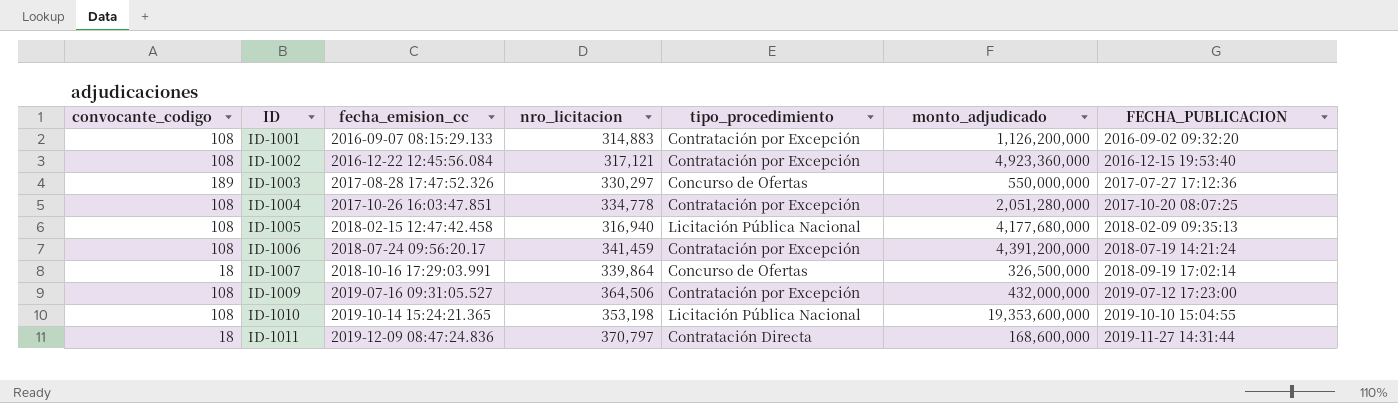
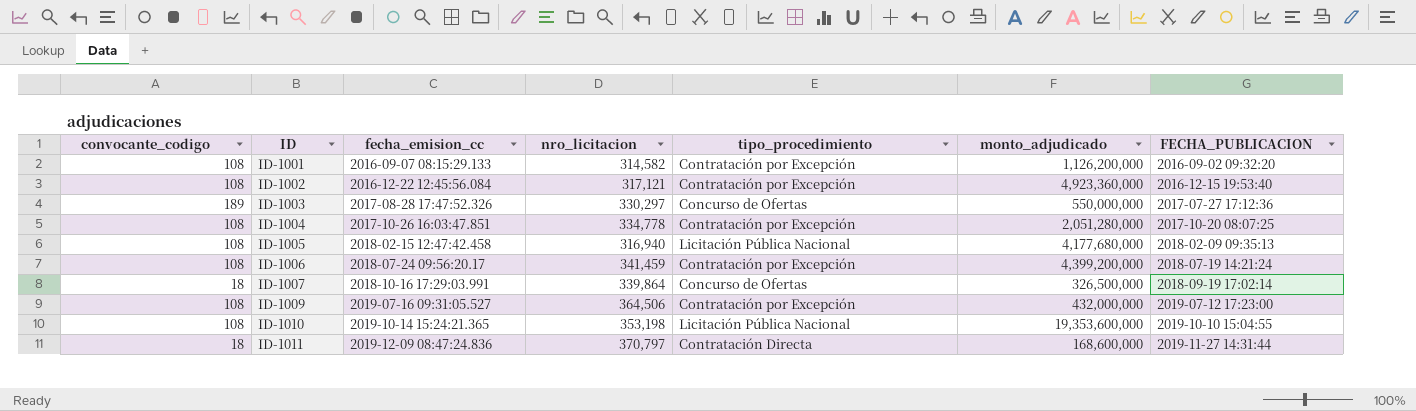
ID-1001 | nro_licitacion: 314,883 -> 314,582
ID-1006 | monto_adjudicado: 4,391,200,000 -> 4,399,200,000

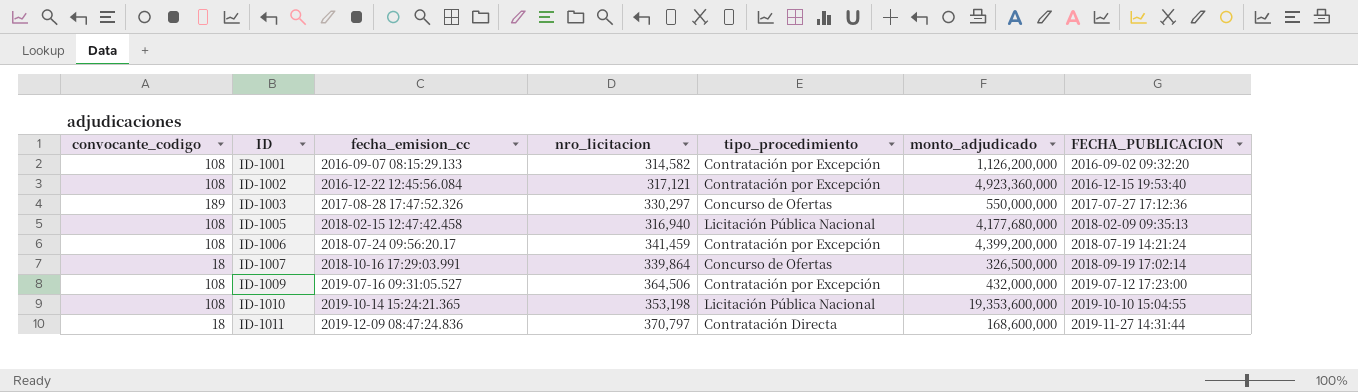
row ID-1004: 108 | 2017-10-26 16:03:47.851 | 334,778 | Contratación por Excepción | 2,051,280,000 | 2017-10-20 08:07:25 -> none

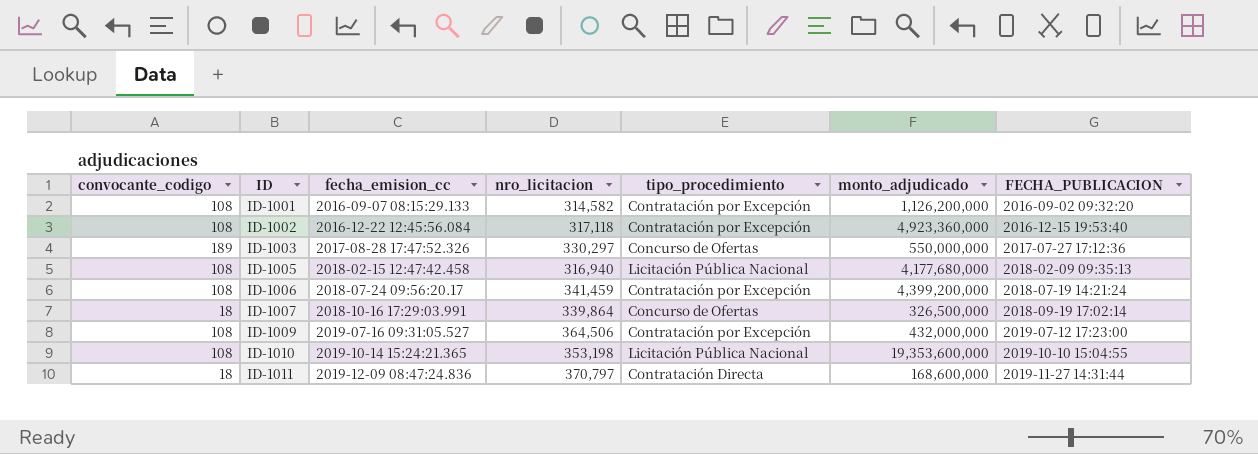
ID-1002 | nro_licitacion: 317,121 -> 317,118

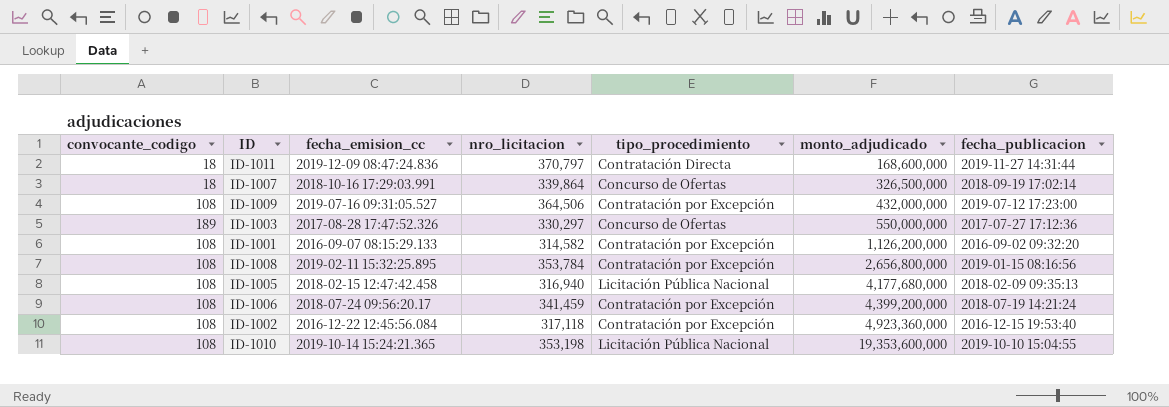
row order: ID ascending -> monto_adjudicado ascending
column name: FECHA_PUBLICACION -> fecha_publicacion
row ID-1008: none -> 108 | 2019-02-11 15:32:25.895 | 353,784 | Contratación por Excepción | 2,656,800,000 | 2019-01-15 08:16:56

